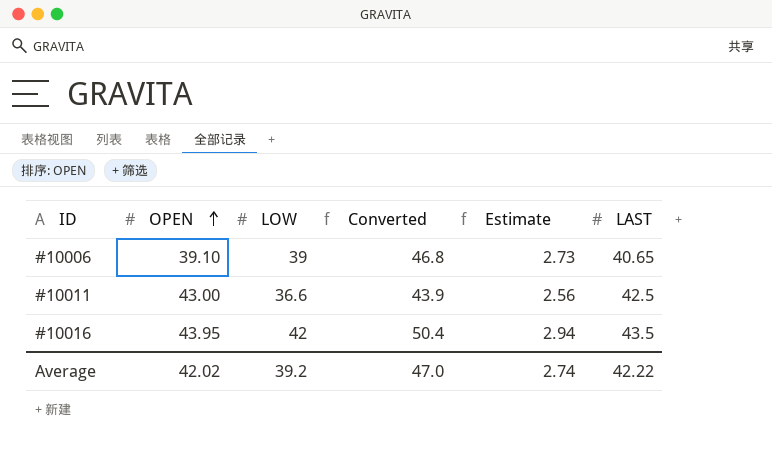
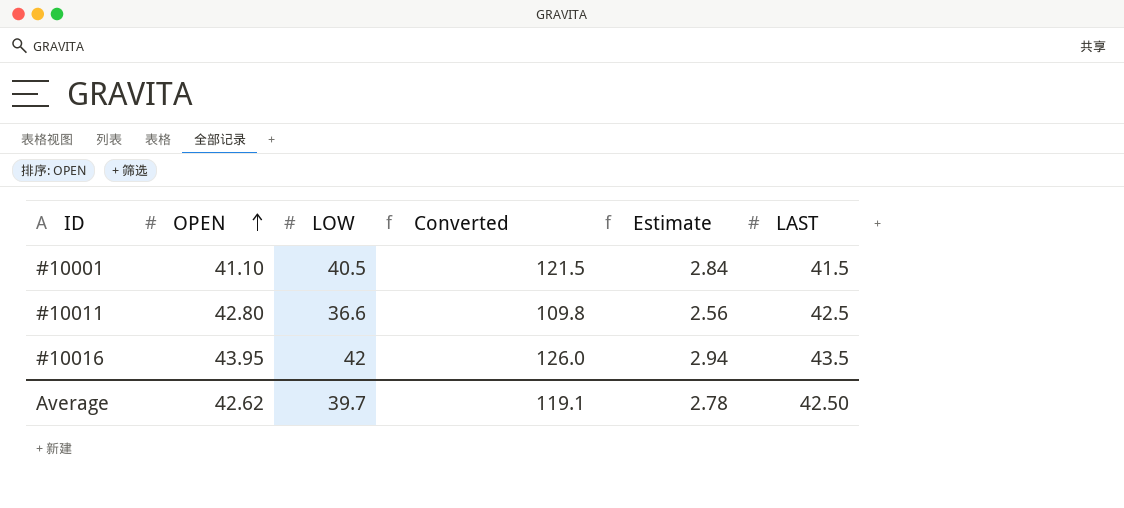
column Converted | formula: [LOW] * 1.2 -> [LOW] * 3
row #10006: 39.10 | 39 | 46.8 | 2.73 | 40.65 -> none
row #10001: none -> 41.10 | 40.5 | 121.5 | 2.84 | 41.5
#10011 | OPEN: 43.00 -> 42.80
Average | OPEN: 42.02 -> 42.62
Average | LOW: 39.2 -> 39.7
Average | Converted: 47.0 -> 119.1
Average | Estimate: 2.74 -> 2.78
Average | LAST: 42.22 -> 42.50

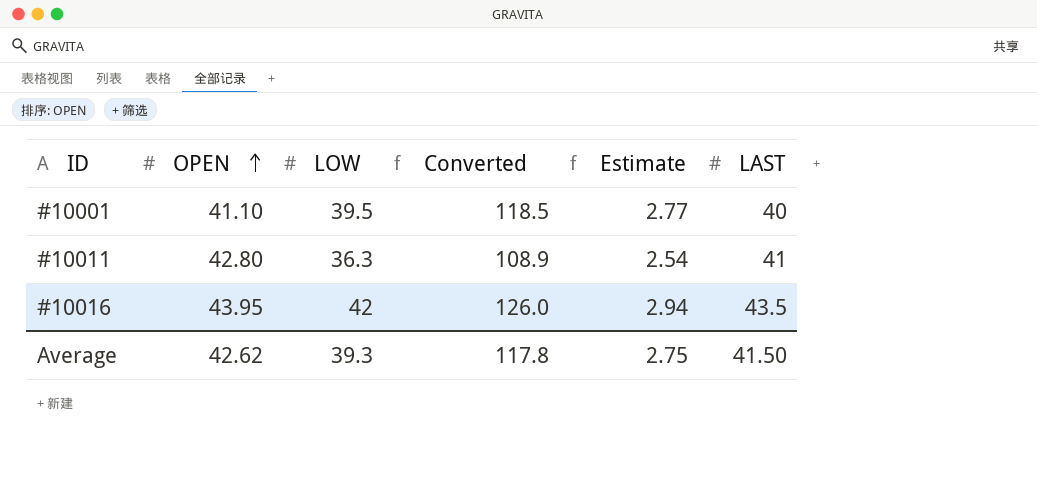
#10001 | LOW: 40.5 -> 39.5
#10001 | Converted: 121.5 -> 118.5
#10001 | Estimate: 2.84 -> 2.77
#10001 | LAST: 41.5 -> 40
#10011 | LOW: 36.6 -> 36.3
#10011 | Converted: 109.8 -> 108.9
#10011 | Estimate: 2.56 -> 2.54
#10011 | LAST: 42.5 -> 41
Average | LOW: 39.7 -> 39.3
Average | Converted: 119.1 -> 117.8
Average | Estimate: 2.78 -> 2.75
Average | LAST: 42.50 -> 41.50

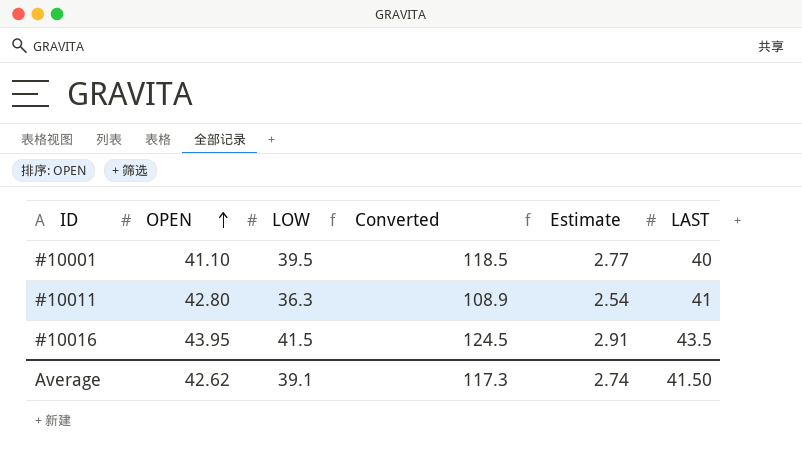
#10016 | LOW: 42 -> 41.5
#10016 | Converted: 126.0 -> 124.5
#10016 | Estimate: 2.94 -> 2.91
Average | LOW: 39.3 -> 39.1
Average | Converted: 117.8 -> 117.3
Average | Estimate: 2.75 -> 2.74

